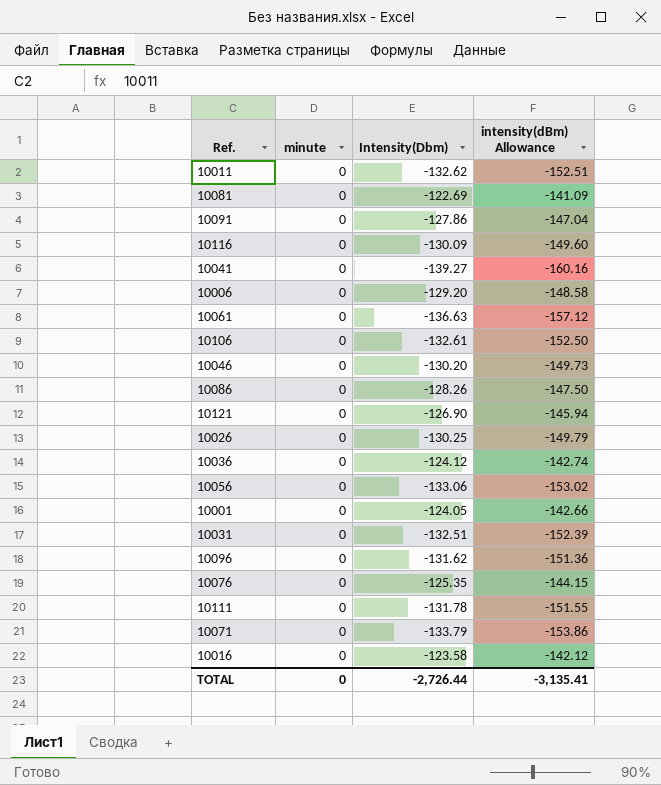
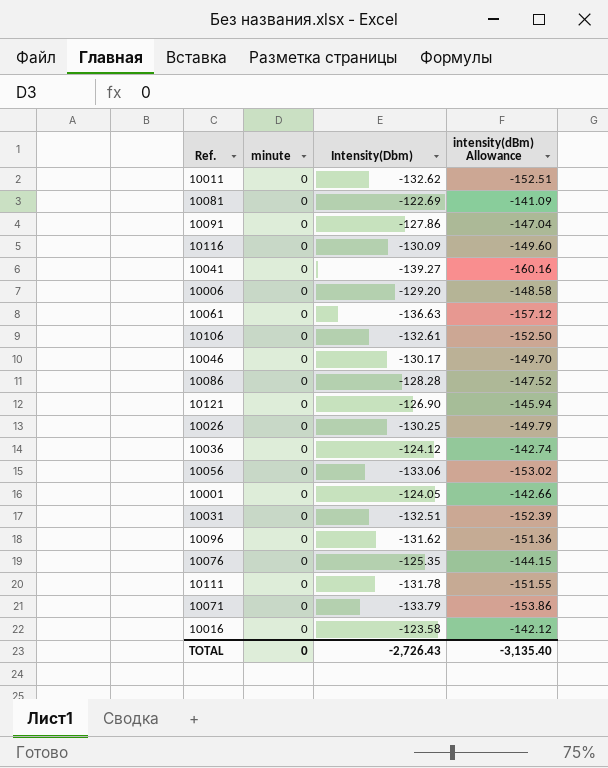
10046 | Intensity(Dbm): -130.20 -> -130.17
10046 | intensity(dBm) Allowance: -149.73 -> -149.70
10086 | Intensity(Dbm): -128.26 -> -128.28
10086 | intensity(dBm) Allowance: -147.50 -> -147.52
TOTAL | Intensity(Dbm): -2,726.44 -> -2,726.43
TOTAL | intensity(dBm) Allowance: -3,135.41 -> -3,135.40

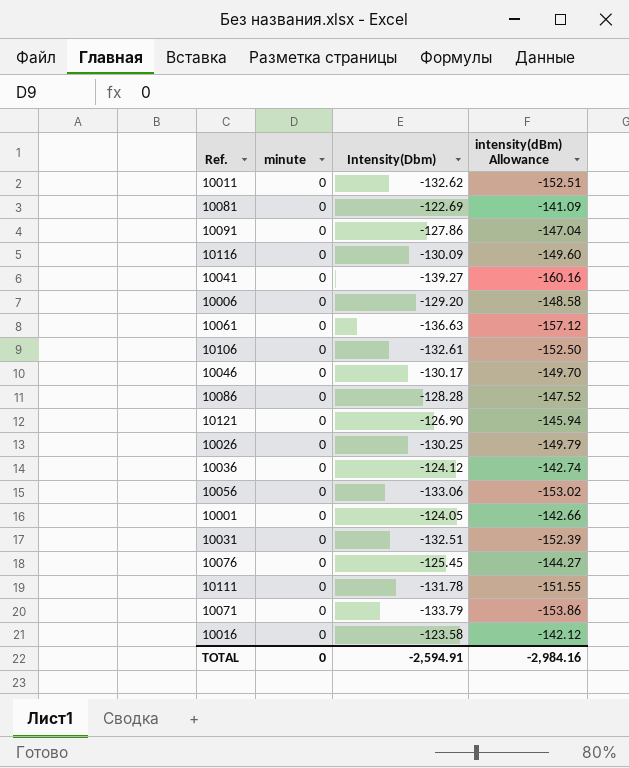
row 10096: 0 | -131.62 | -151.36 -> none
10076 | Intensity(Dbm): -125.35 -> -125.45
10076 | intensity(dBm) Allowance: -144.15 -> -144.27
TOTAL | Intensity(Dbm): -2,726.43 -> -2,594.91
TOTAL | intensity(dBm) Allowance: -3,135.40 -> -2,984.16

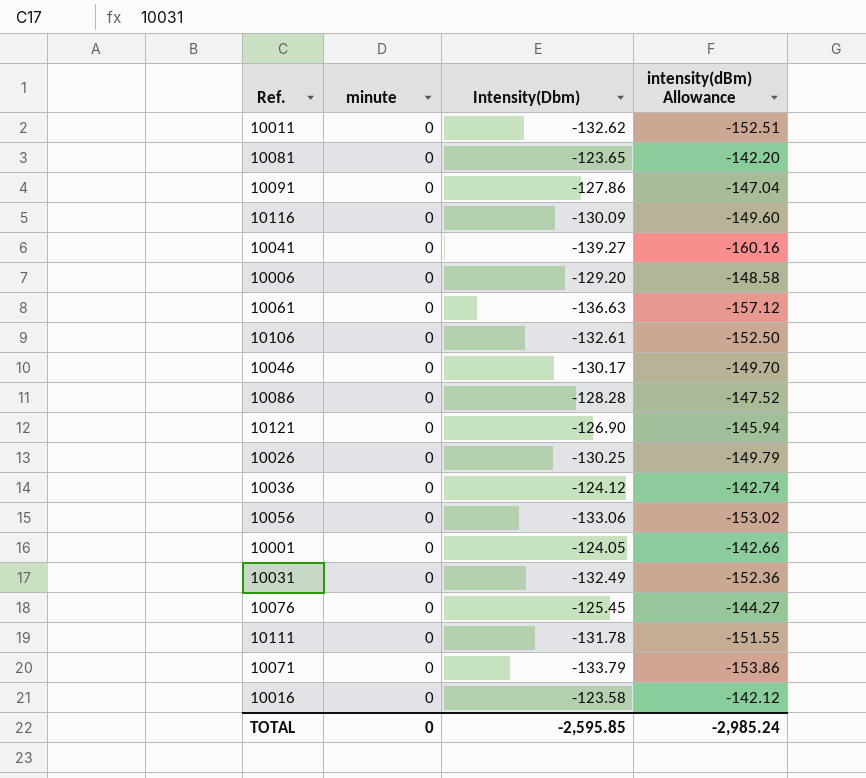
10081 | Intensity(Dbm): -122.69 -> -123.65
10081 | intensity(dBm) Allowance: -141.09 -> -142.20
10031 | Intensity(Dbm): -132.51 -> -132.49
10031 | intensity(dBm) Allowance: -152.39 -> -152.36
TOTAL | Intensity(Dbm): -2,594.91 -> -2,595.85
TOTAL | intensity(dBm) Allowance: -2,984.16 -> -2,985.24

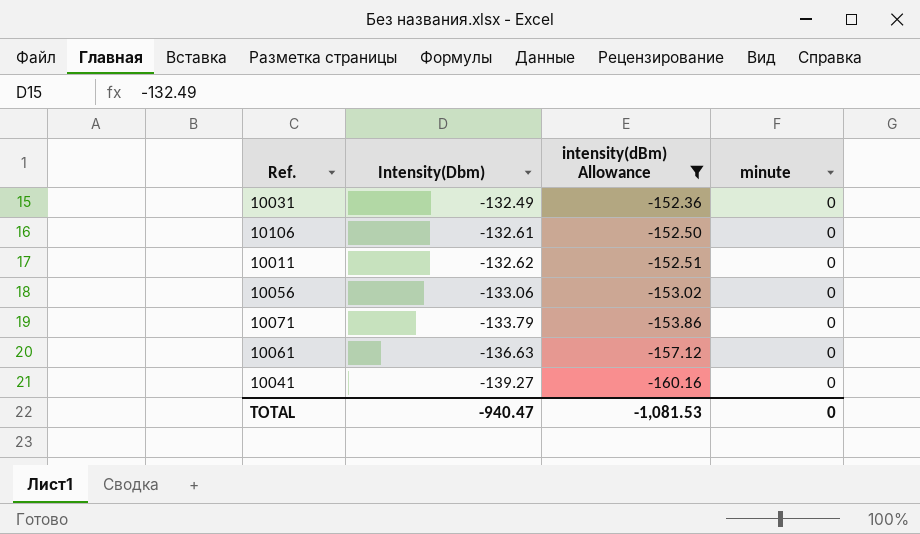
filter: none -> intensity(dBm) Allowance <= -152.36
row order: none -> Intensity(Dbm) descending
column minute | position: 2 -> 4
TOTAL | Intensity(Dbm): -2,595.85 -> -940.47
TOTAL | intensity(dBm) Allowance: -2,985.24 -> -1,081.53

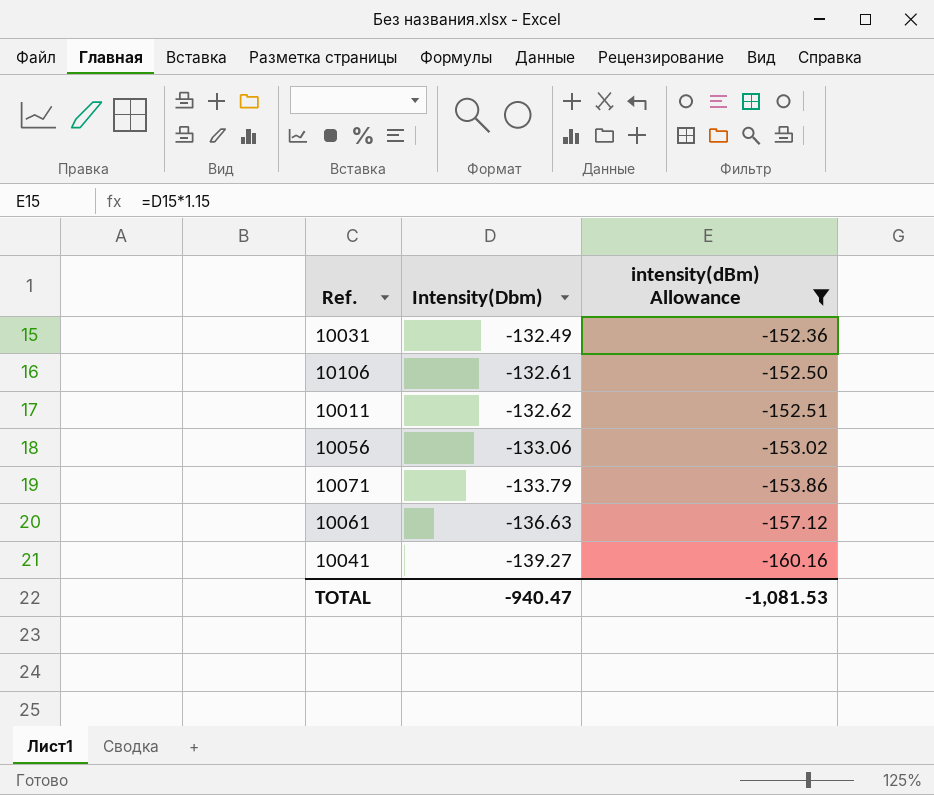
column minute | position: 4 -> none

